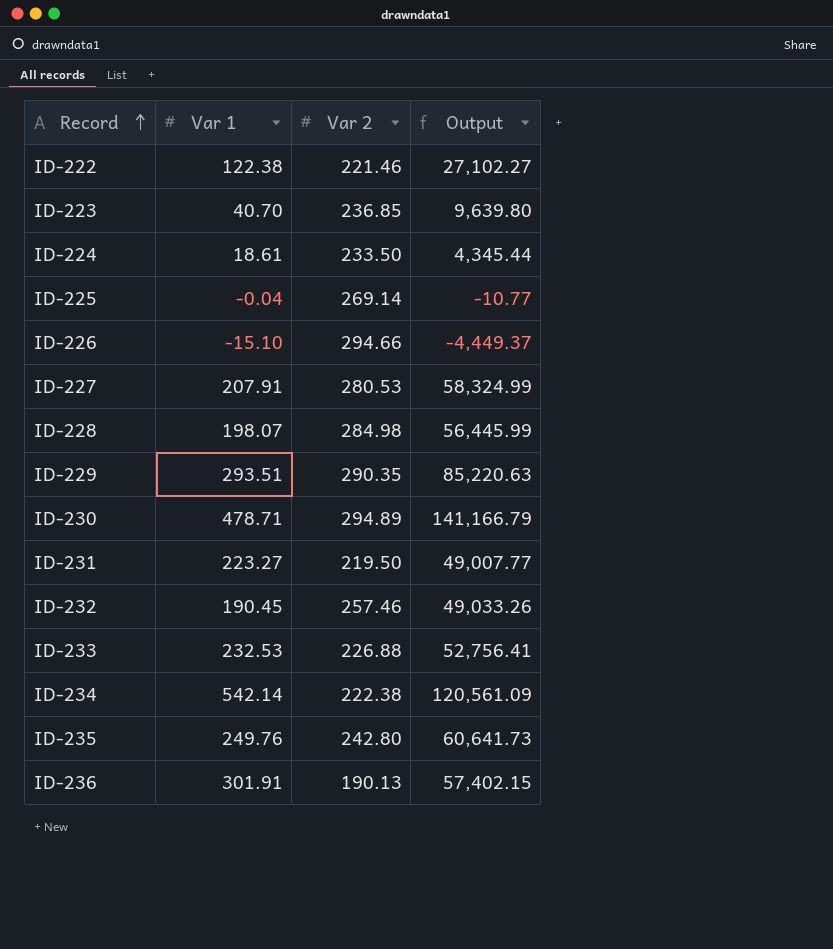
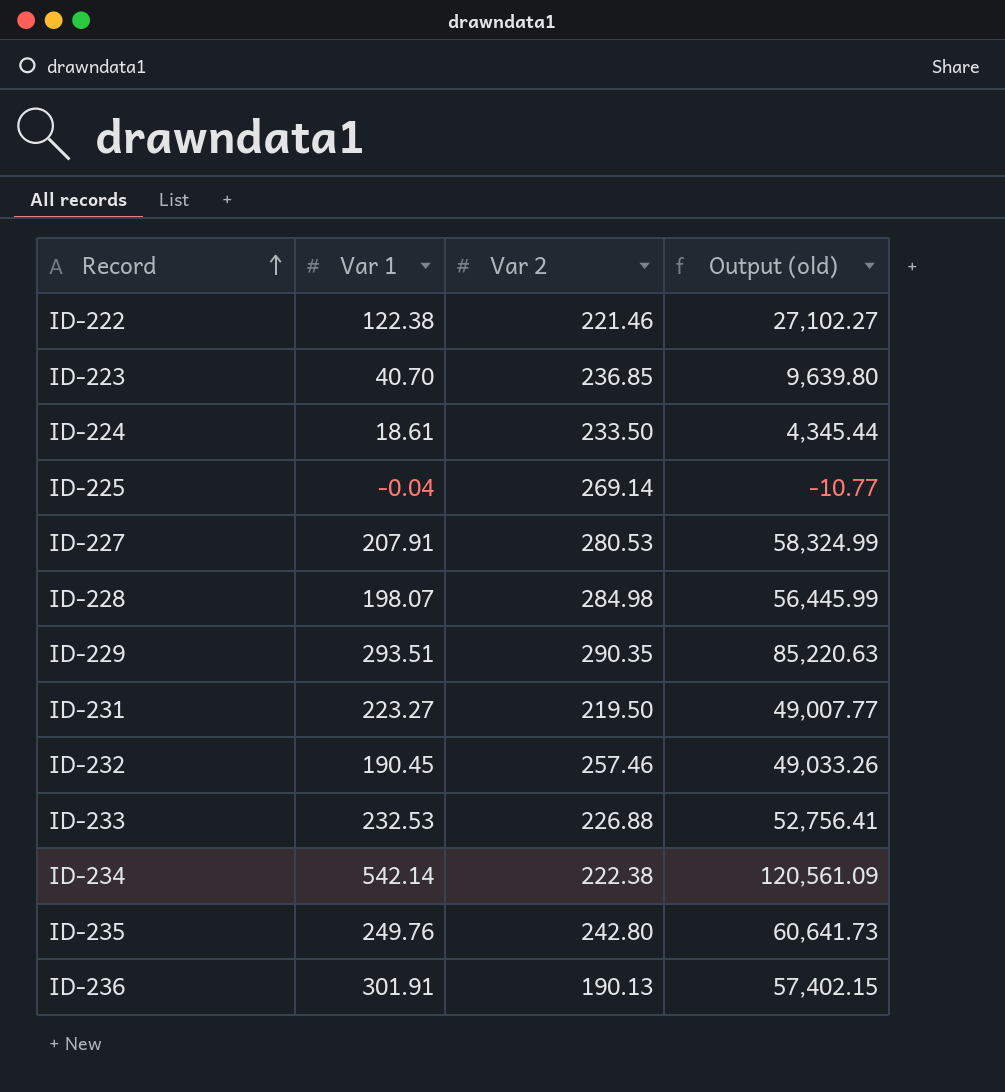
column name: Output -> Output (old)
row ID-226: -15.10 | 294.66 | -4,449.37 -> none
row ID-230: 478.71 | 294.89 | 141,166.79 -> none

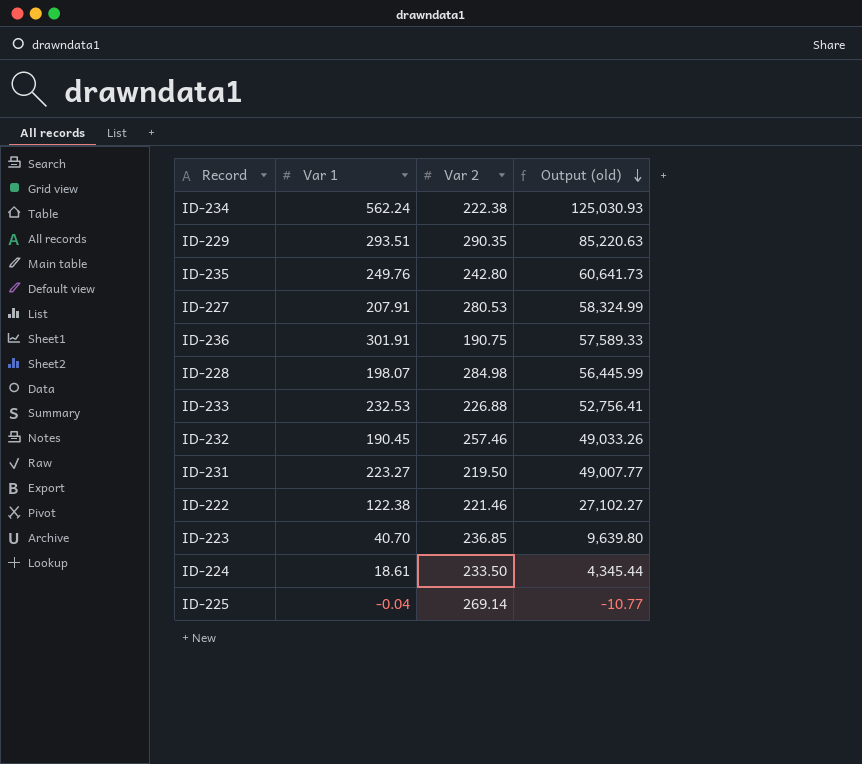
row order: Record ascending -> Output (old) descending
ID-234 | Var 1: 542.14 -> 562.24
ID-234 | Output (old): 120,561.09 -> 125,030.93
ID-236 | Var 2: 190.13 -> 190.75
ID-236 | Output (old): 57,402.15 -> 57,589.33

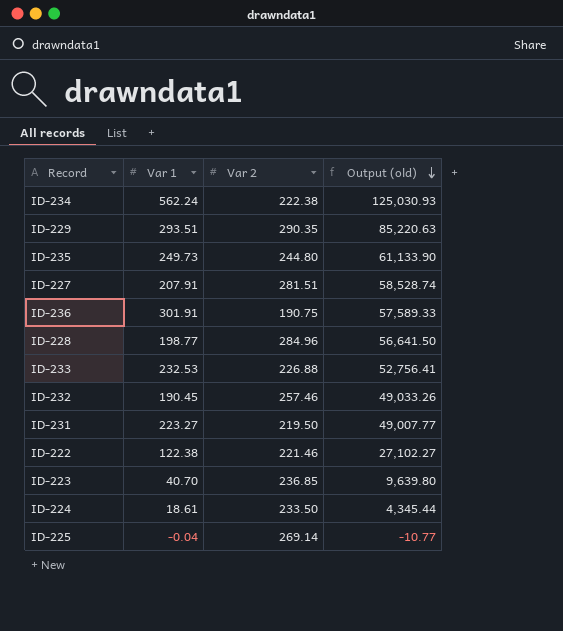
ID-235 | Var 1: 249.76 -> 249.73
ID-235 | Var 2: 242.80 -> 244.80
ID-235 | Output (old): 60,641.73 -> 61,133.90
ID-227 | Var 2: 280.53 -> 281.51
ID-227 | Output (old): 58,324.99 -> 58,528.74
ID-228 | Var 1: 198.07 -> 198.77
ID-228 | Var 2: 284.98 -> 284.96
ID-228 | Output (old): 56,445.99 -> 56,641.50

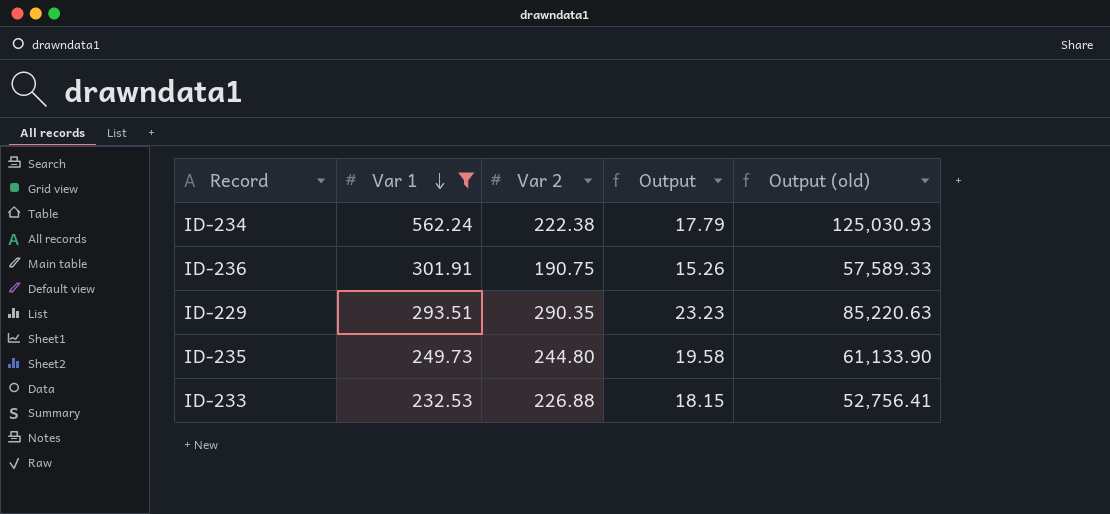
filter: none -> Var 1 >= 232.53
row order: Output (old) descending -> Var 1 descending
column Output | formula: none -> [Var 2] * 0.08

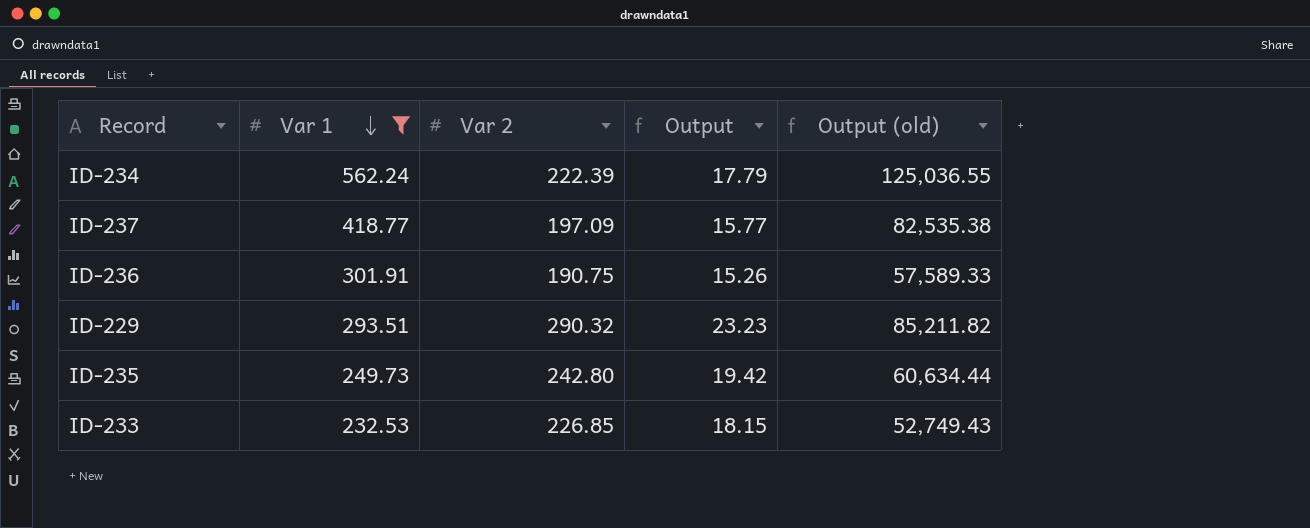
ID-234 | Var 2: 222.38 -> 222.39
ID-234 | Output (old): 125,030.93 -> 125,036.55
row ID-237: none -> 418.77 | 197.09 | 15.77 | 82,535.38
ID-229 | Var 2: 290.35 -> 290.32
ID-229 | Output (old): 85,220.63 -> 85,211.82
ID-235 | Var 2: 244.80 -> 242.80
ID-235 | Output: 19.58 -> 19.42
ID-235 | Output (old): 61,133.90 -> 60,634.44
ID-233 | Var 2: 226.88 -> 226.85
ID-233 | Output (old): 52,756.41 -> 52,749.43

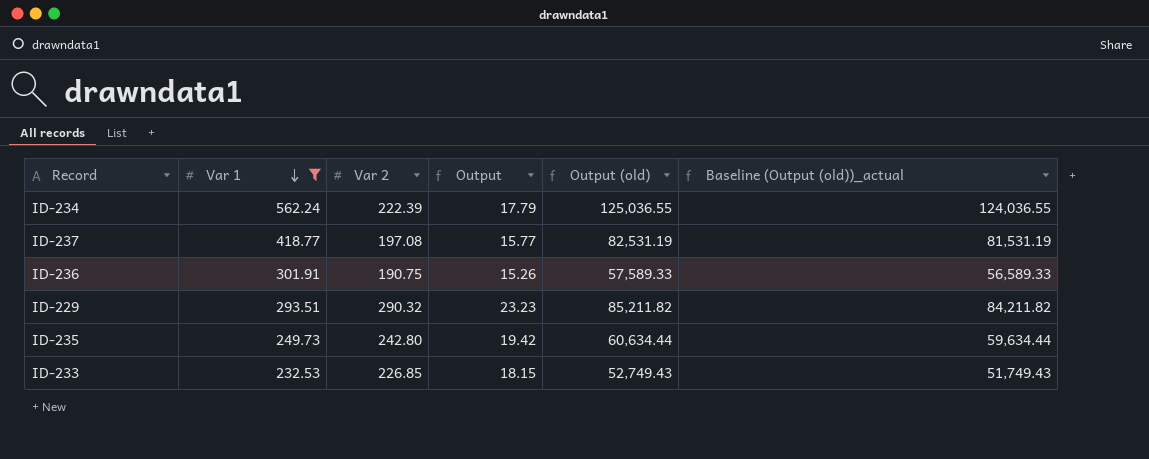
column Baseline (Output (old))_actual | formula: none -> [Output (old)] - 1000
ID-237 | Var 2: 197.09 -> 197.08
ID-237 | Output (old): 82,535.38 -> 82,531.19

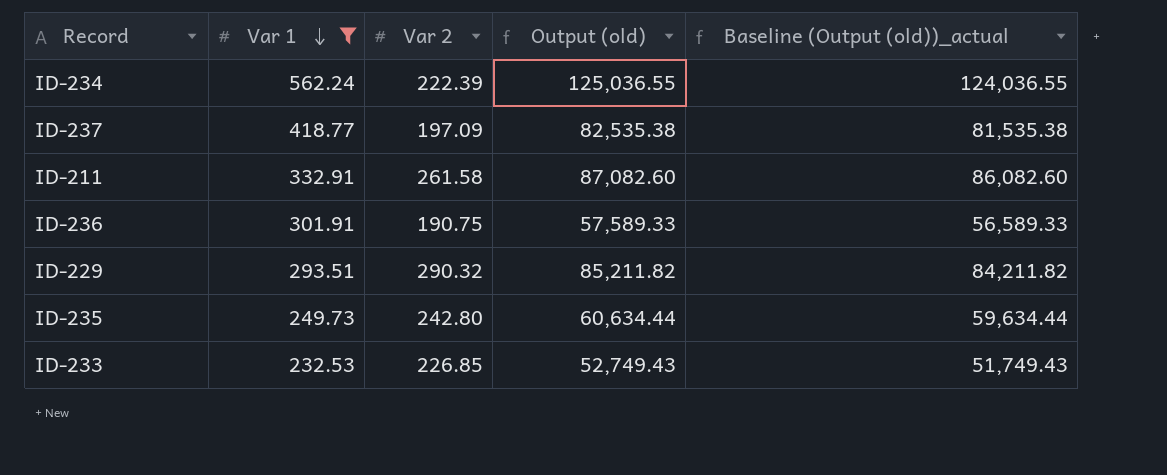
column Output | formula: [Var 2] * 0.08 -> none
ID-237 | Var 2: 197.08 -> 197.09
ID-237 | Output (old): 82,531.19 -> 82,535.38
ID-237 | Baseline (Output (old))_actual: 81,531.19 -> 81,535.38
row ID-211: none -> 332.91 | 261.58 | 87,082.60 | 86,082.60

